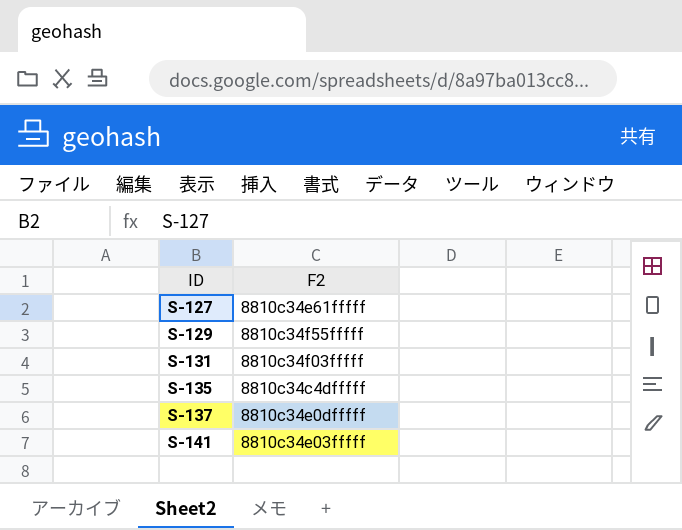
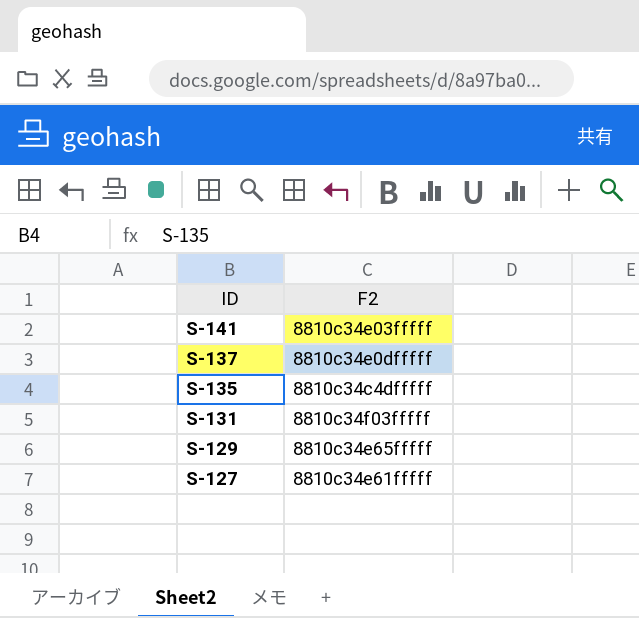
row order: ID ascending -> ID descending
S-129 | F2: 8810c34f55fffff -> 8810c34e65fffff

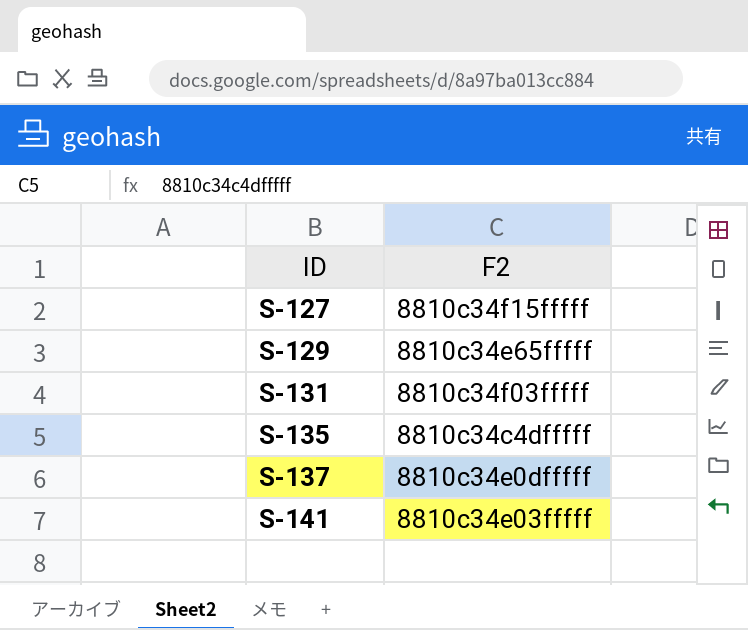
row order: ID descending -> ID ascending
S-127 | F2: 8810c34e61fffff -> 8810c34f15fffff

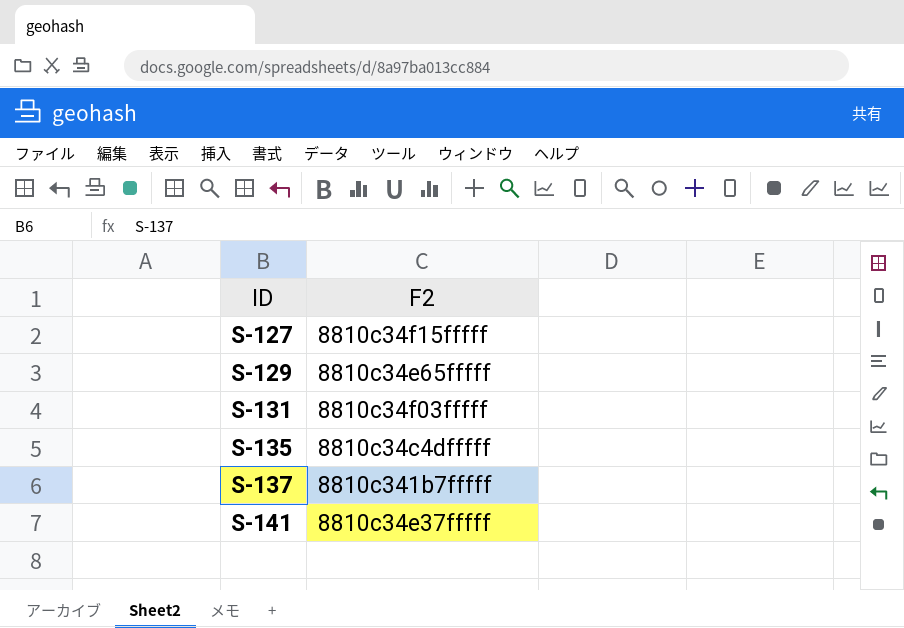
S-137 | F2: 8810c34e0dfffff -> 8810c341b7fffff
S-141 | F2: 8810c34e03fffff -> 8810c34e37fffff

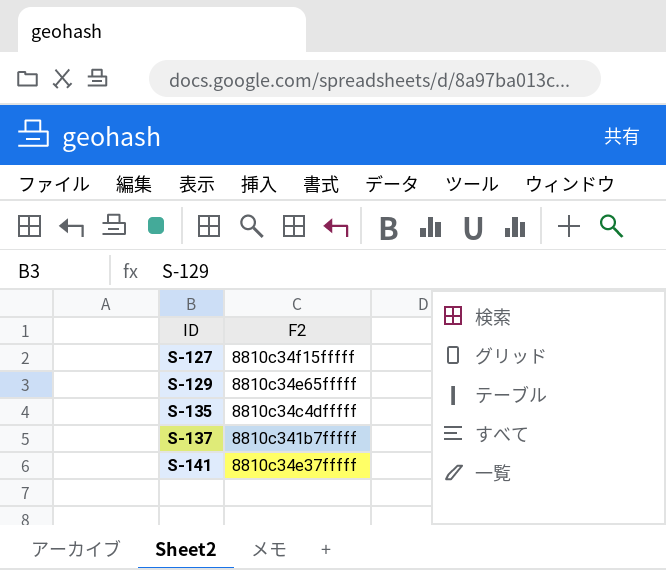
row S-131: 8810c34f03fffff -> none

